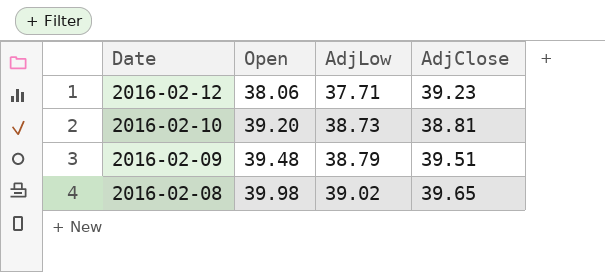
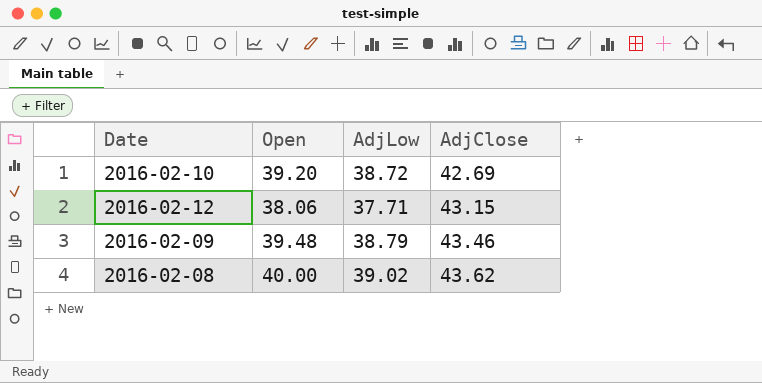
row order: Date descending -> AdjClose ascending
2016-02-10 | AdjLow: 38.73 -> 38.72
2016-02-10 | AdjClose: 38.81 -> 42.69
2016-02-12 | AdjClose: 39.23 -> 43.15
2016-02-09 | AdjClose: 39.51 -> 43.46
2016-02-08 | Open: 39.98 -> 40.00
2016-02-08 | AdjClose: 39.65 -> 43.62

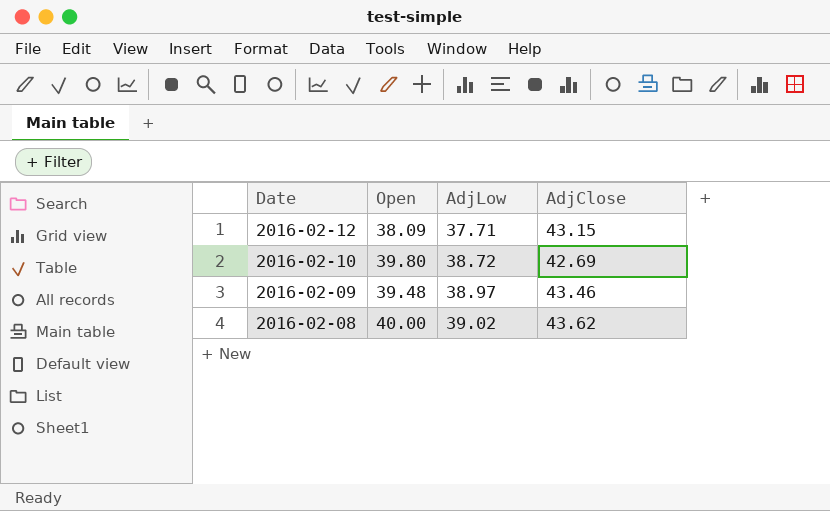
row order: AdjClose ascending -> Date descending
2016-02-12 | Open: 38.06 -> 38.09
2016-02-10 | Open: 39.20 -> 39.80
2016-02-09 | AdjLow: 38.79 -> 38.97

